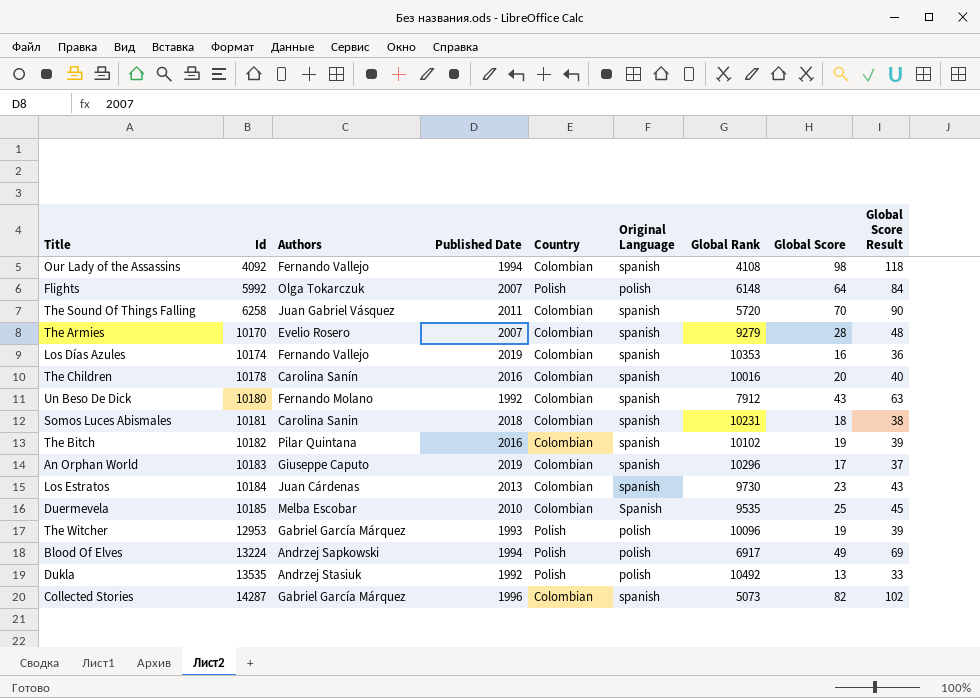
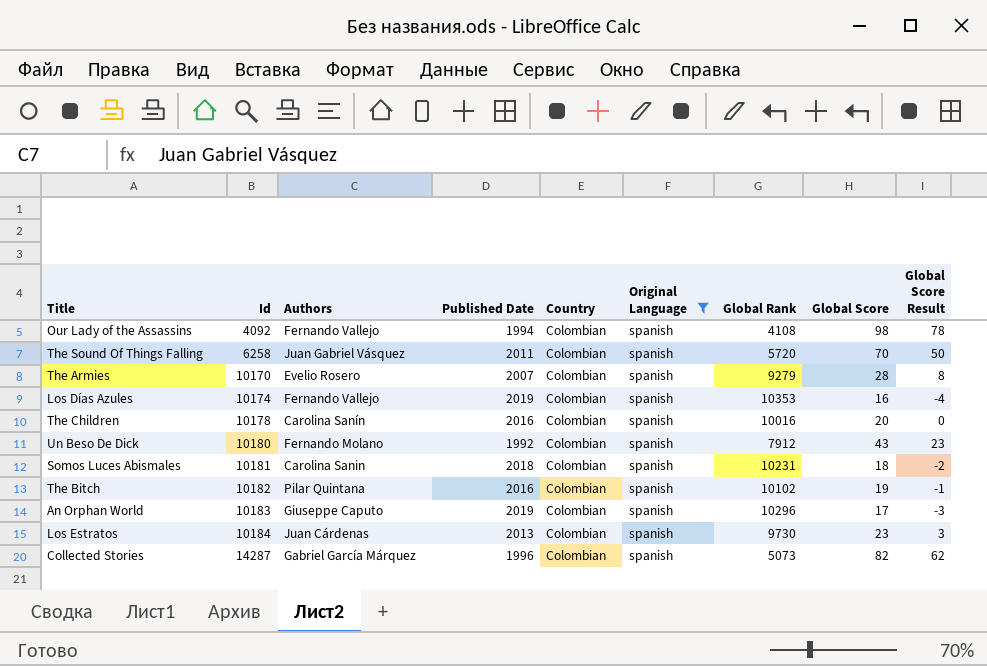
filter: none -> Original Language = spanish
column Global Score Result | formula: [Global Score] + 20 -> [Global Score] - 20

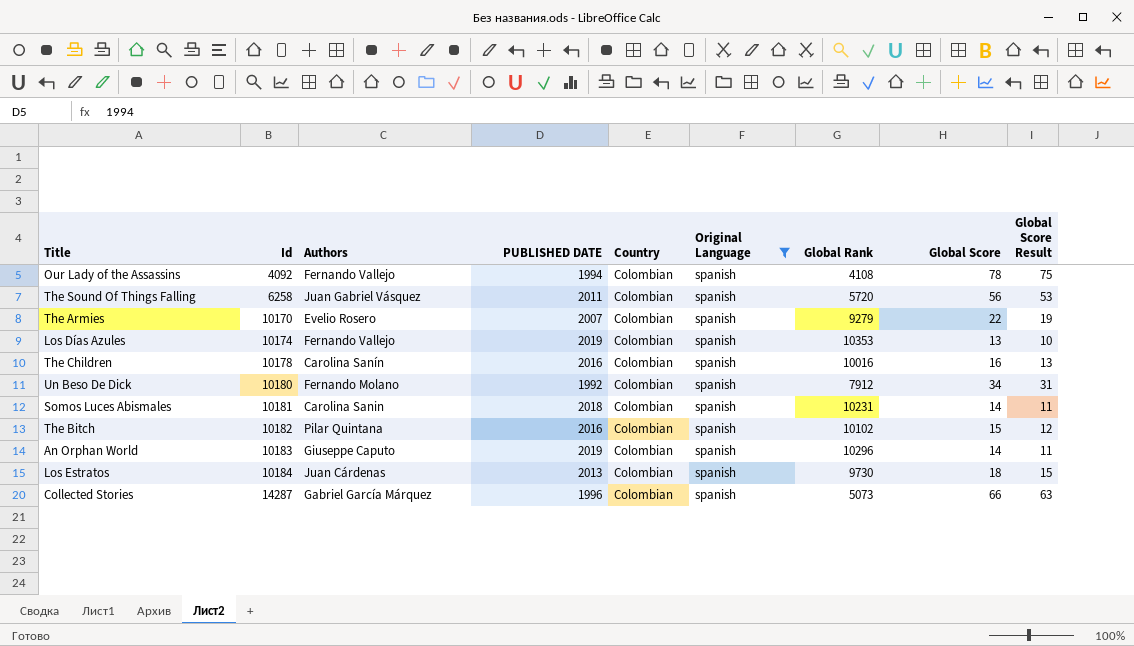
column name: Published Date -> PUBLISHED DATE
column Global Score Result | formula: [Global Score] - 20 -> [Global Score] - 3
Our Lady of the Assassins | Global Score: 98 -> 78
The Sound Of Things Falling | Global Score: 70 -> 56
The Armies | Global Score: 28 -> 22
Los Días Azules | Global Score: 16 -> 13
The Children | Global Score: 20 -> 16
Un Beso De Dick | Global Score: 43 -> 34
Somos Luces Abismales | Global Score: 18 -> 14
The Bitch | Global Score: 19 -> 15
An Orphan World | Global Score: 17 -> 14
Los Estratos | Global Score: 23 -> 18
Collected Stories | Global Score: 82 -> 66

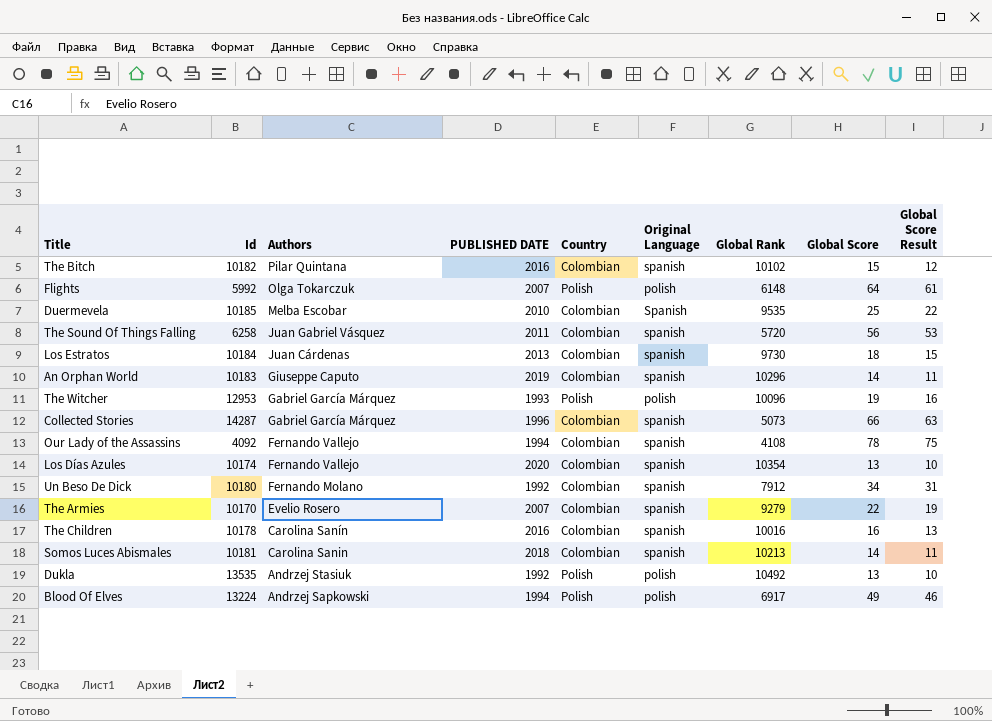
filter: Original Language = spanish -> none
row order: Id ascending -> Authors descending
Los Días Azules | PUBLISHED DATE: 2019 -> 2020
Los Días Azules | Global Rank: 10353 -> 10354
Somos Luces Abismales | Global Rank: 10231 -> 10213

